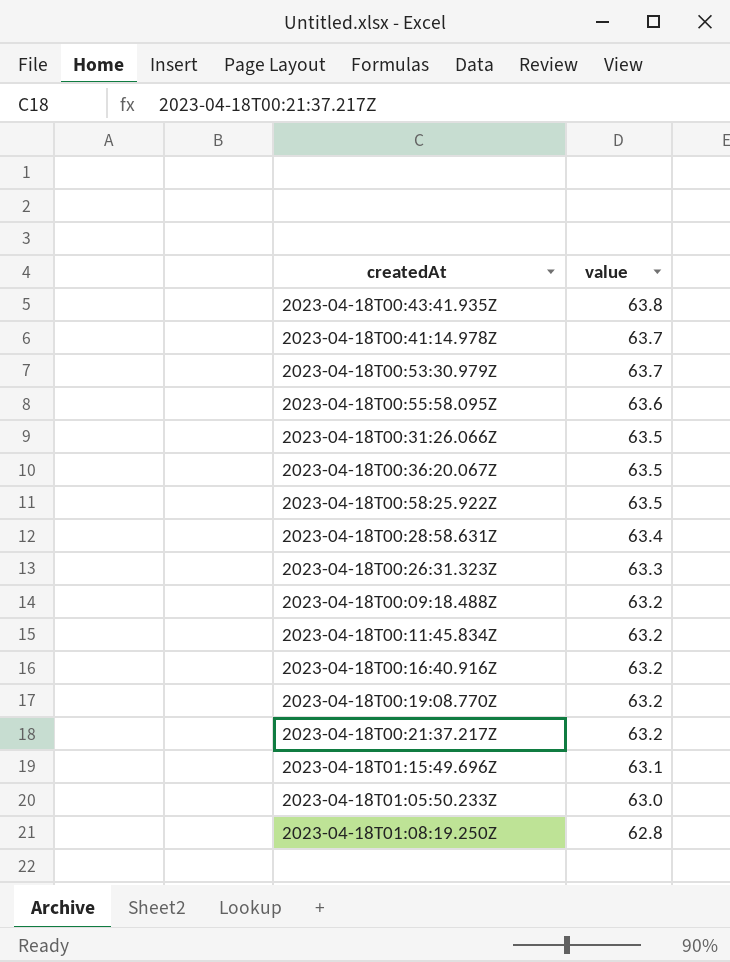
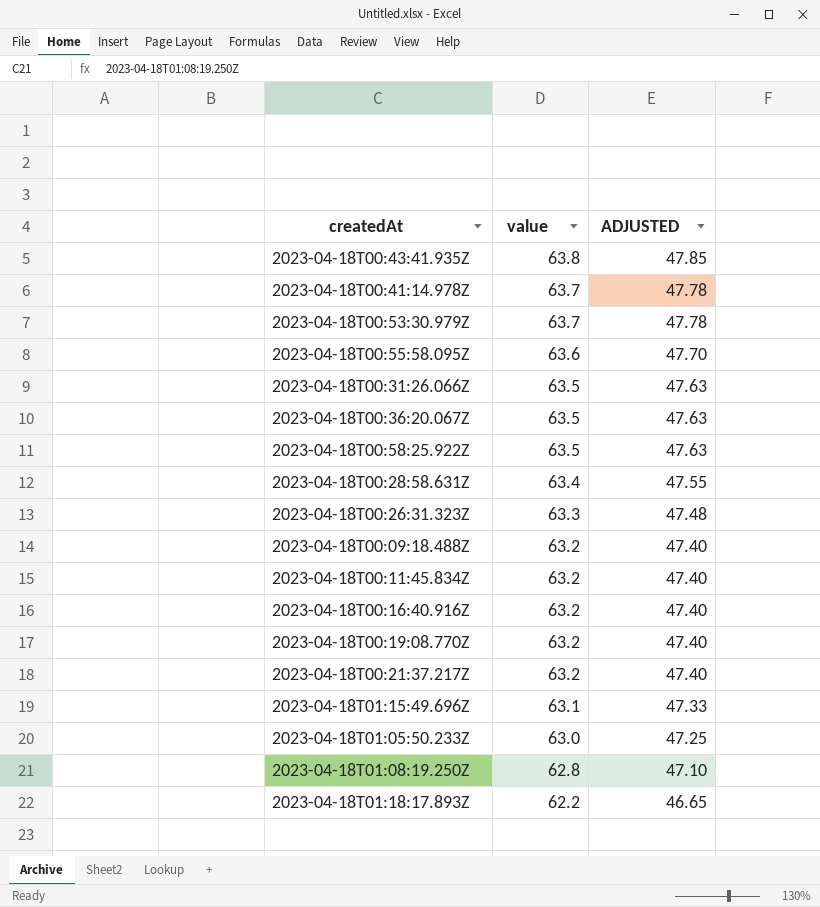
column ADJUSTED | formula: none -> [value] * 0.75
row 2023-04-18T01:18:17.893Z: none -> 62.2 | 46.65

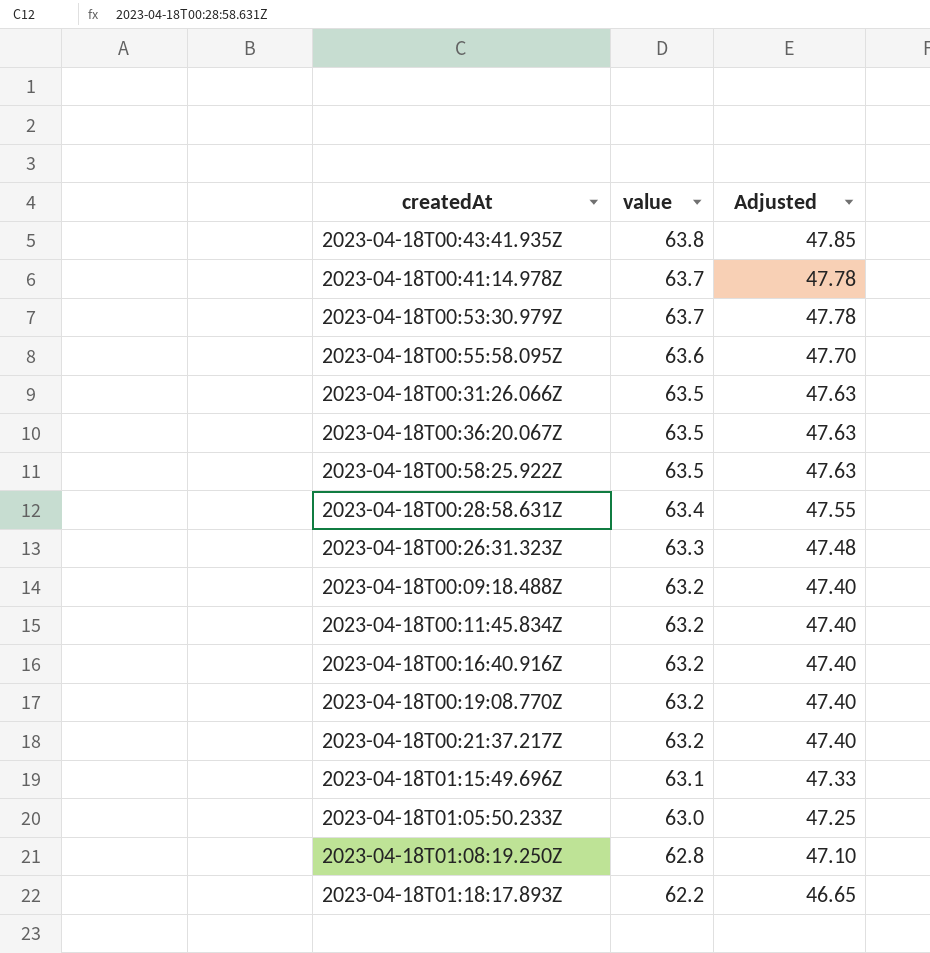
column name: ADJUSTED -> Adjusted

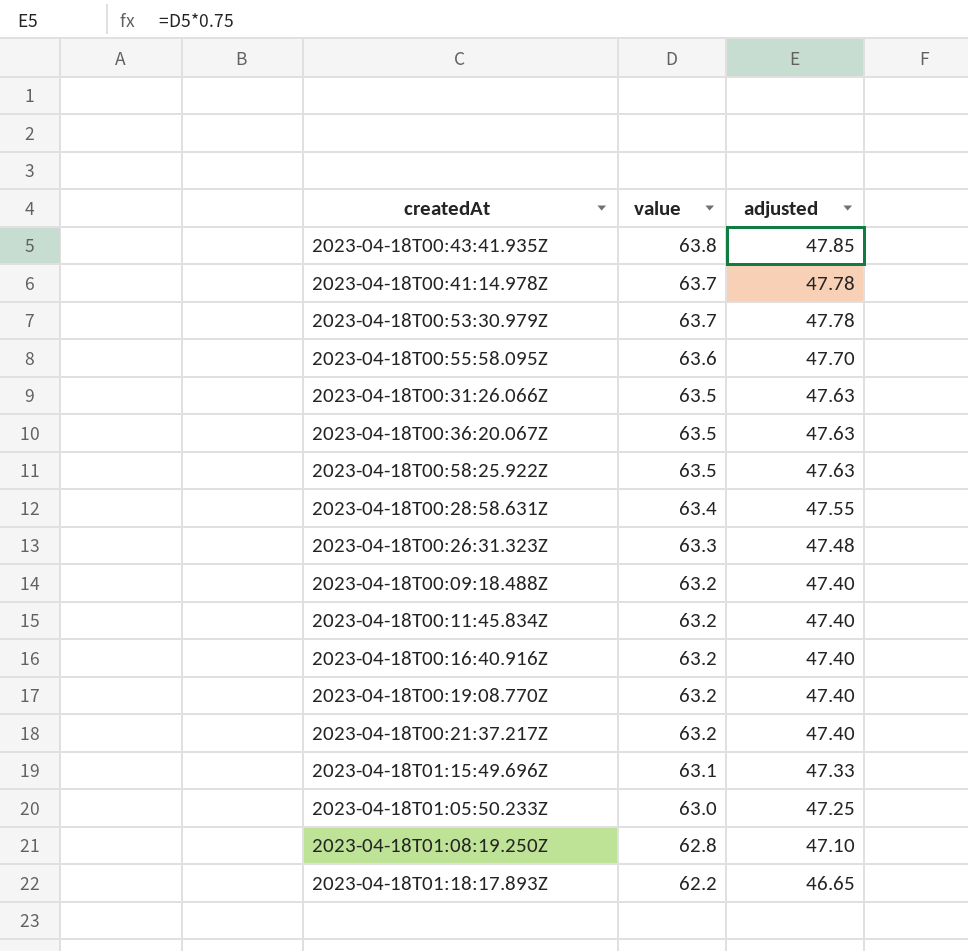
column name: Adjusted -> adjusted

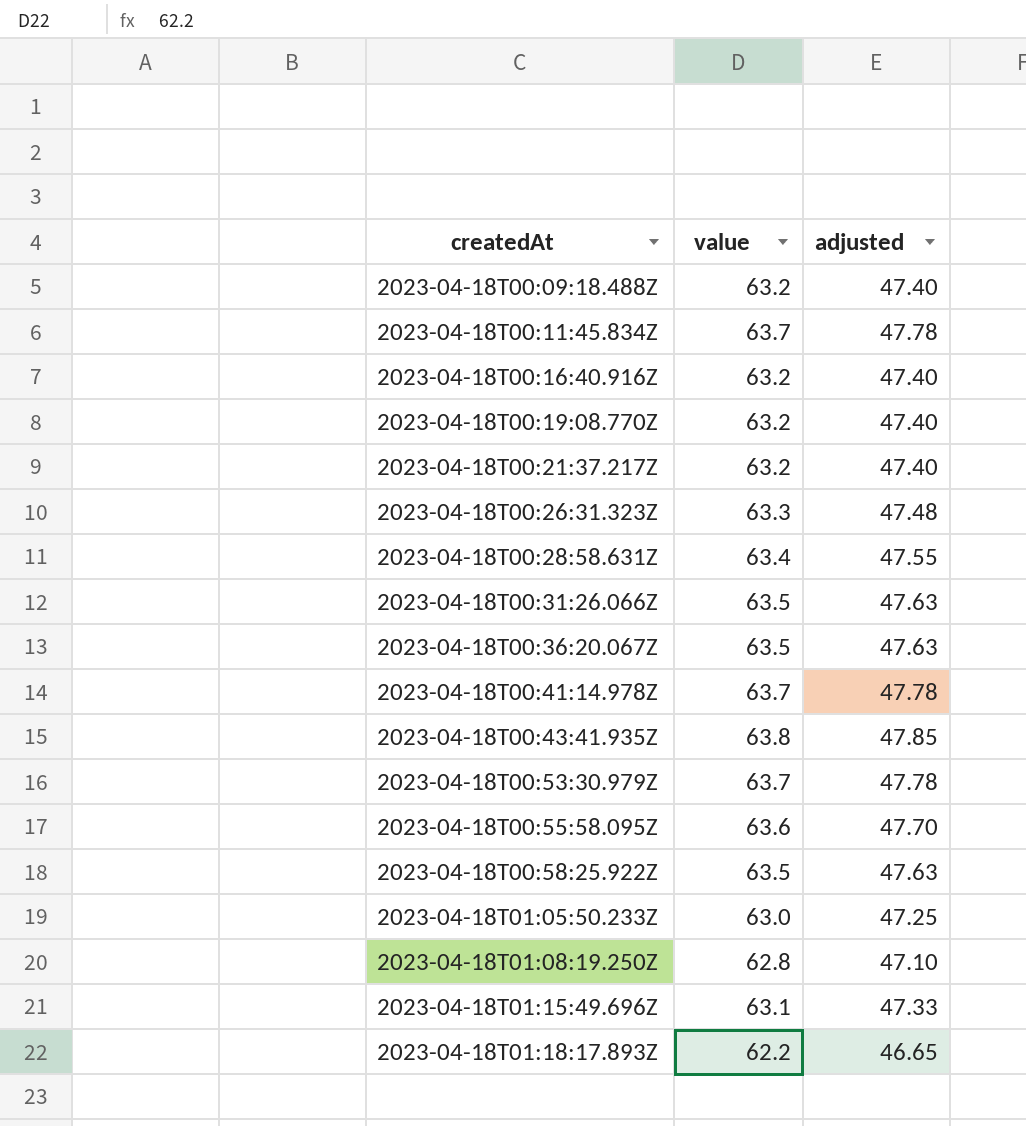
row order: value descending -> createdAt ascending
2023-04-18T00:11:45.834Z | value: 63.2 -> 63.7
2023-04-18T00:11:45.834Z | adjusted: 47.40 -> 47.78

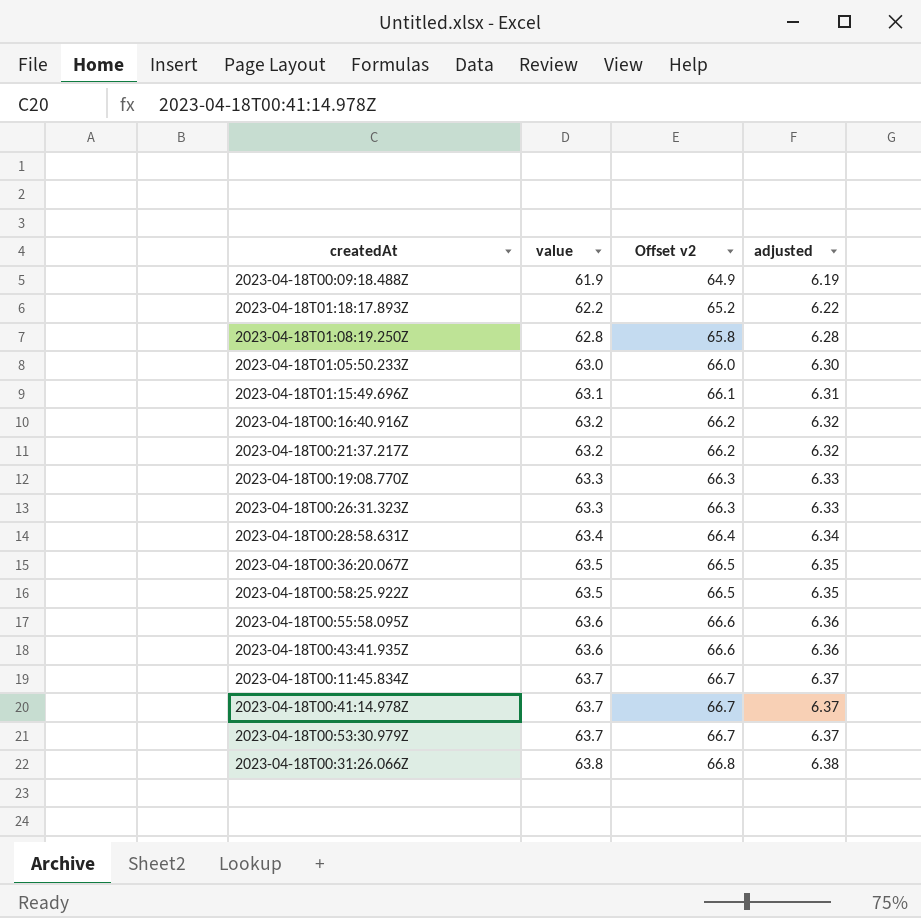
row order: createdAt ascending -> value ascending
column Offset v2 | formula: none -> [value] + 3
column adjusted | formula: [value] * 0.75 -> [value] * 0.1
2023-04-18T00:09:18.488Z | value: 63.2 -> 61.9
2023-04-18T00:19:08.770Z | value: 63.2 -> 63.3
2023-04-18T00:43:41.935Z | value: 63.8 -> 63.6
2023-04-18T00:31:26.066Z | value: 63.5 -> 63.8

